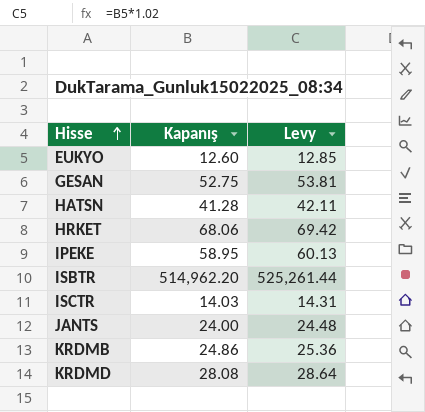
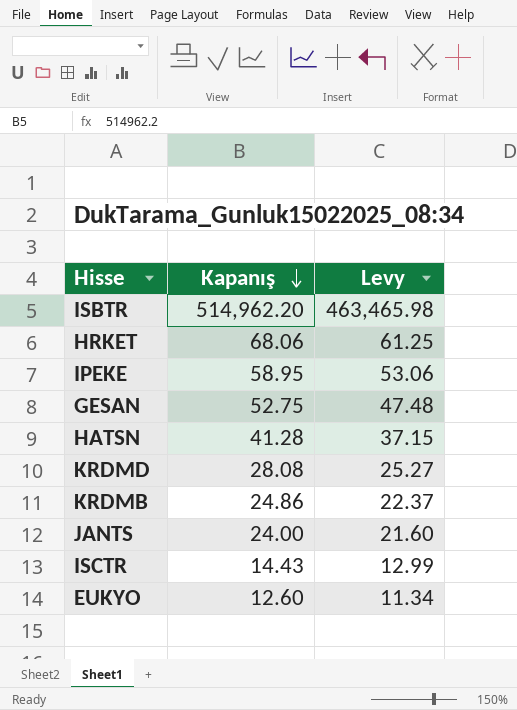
row order: Hisse ascending -> Kapanış descending
column Levy | formula: [Kapanış] * 1.02 -> [Kapanış] * 0.9
ISCTR | Kapanış: 14.03 -> 14.43

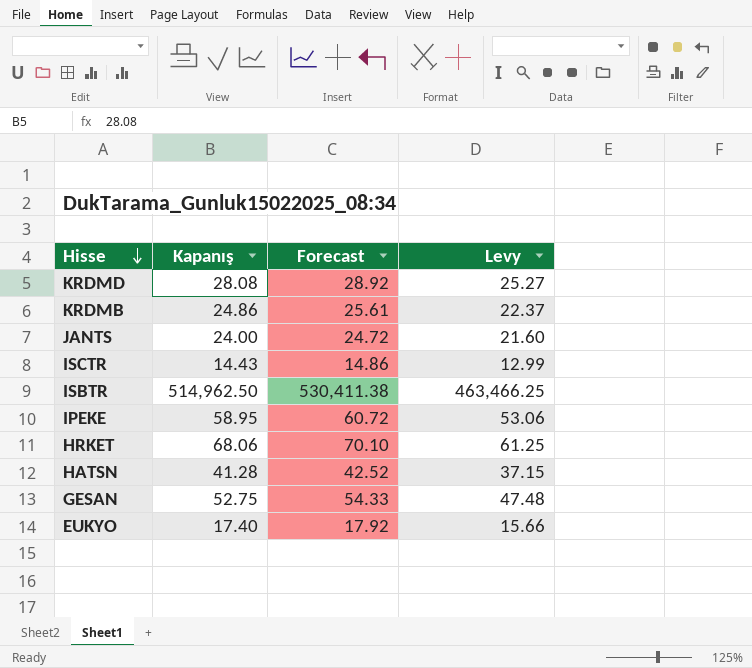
row order: Kapanış descending -> Hisse descending
column Forecast | formula: none -> [Kapanış] * 1.03
ISBTR | Kapanış: 514,962.20 -> 514,962.50
ISBTR | Levy: 463,465.98 -> 463,466.25
EUKYO | Kapanış: 12.60 -> 17.40
EUKYO | Levy: 11.34 -> 15.66

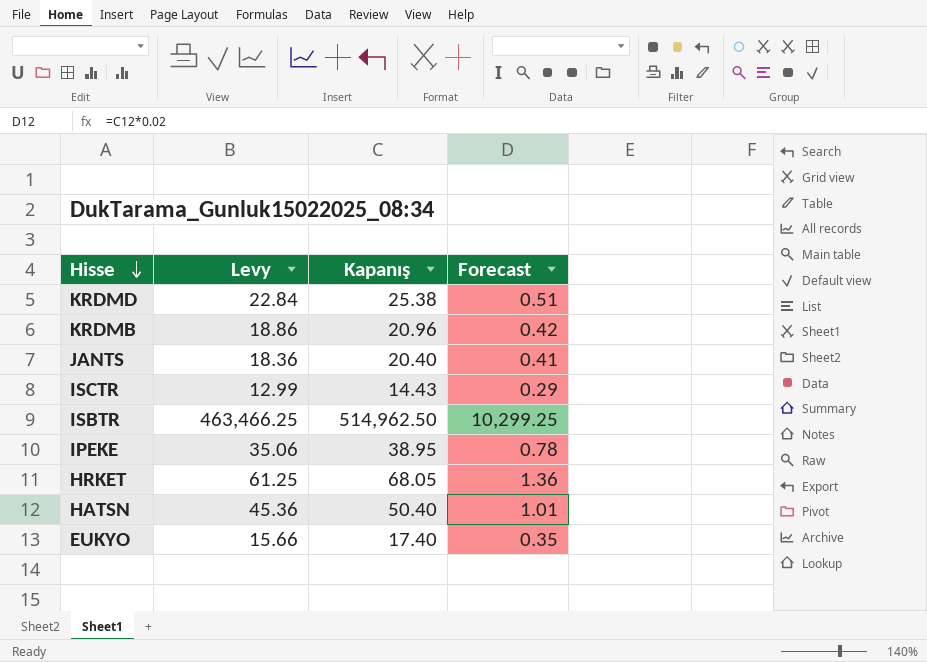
column Levy | position: 4 -> 2
column Forecast | formula: [Kapanış] * 1.03 -> [Kapanış] * 0.02
row GESAN: 52.75 | 54.33 | 47.48 -> none
KRDMD | Levy: 25.27 -> 22.84
KRDMD | Kapanış: 28.08 -> 25.38
KRDMB | Levy: 22.37 -> 18.86
KRDMB | Kapanış: 24.86 -> 20.96
JANTS | Levy: 21.60 -> 18.36
JANTS | Kapanış: 24.00 -> 20.40
IPEKE | Levy: 53.06 -> 35.06
IPEKE | Kapanış: 58.95 -> 38.95
HRKET | Kapanış: 68.06 -> 68.05
HATSN | Levy: 37.15 -> 45.36
HATSN | Kapanış: 41.28 -> 50.40

